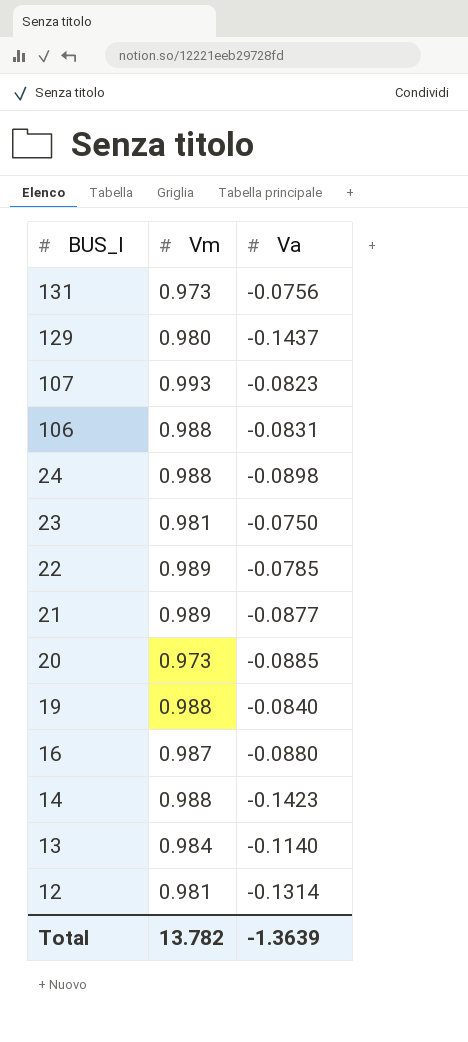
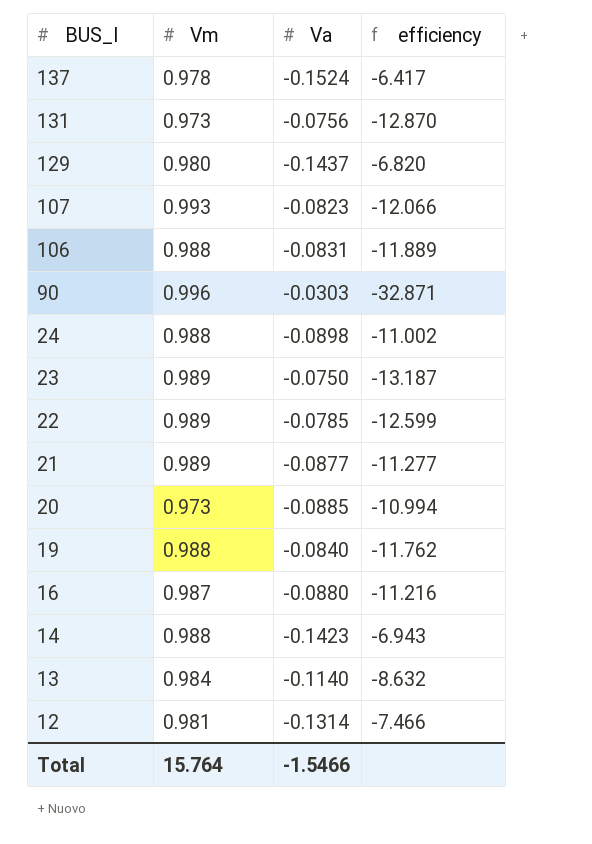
column efficiency | formula: none -> [Vm] / [Va]
row 137: none -> 0.978 | -0.1524 | -6.417
row 90: none -> 0.996 | -0.0303 | -32.871
23 | Vm: 0.981 -> 0.989
Total | Vm: 13.782 -> 15.764
Total | Va: -1.3639 -> -1.5466

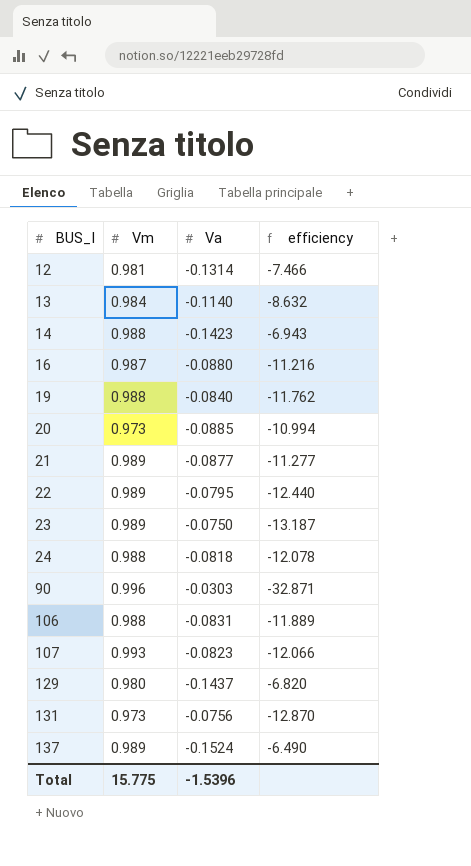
row order: BUS_I descending -> BUS_I ascending
22 | Va: -0.0785 -> -0.0795
22 | efficiency: -12.599 -> -12.440
24 | Va: -0.0898 -> -0.0818
24 | efficiency: -11.002 -> -12.078
137 | Vm: 0.978 -> 0.989
137 | efficiency: -6.417 -> -6.490
Total | Vm: 15.764 -> 15.775
Total | Va: -1.5466 -> -1.5396

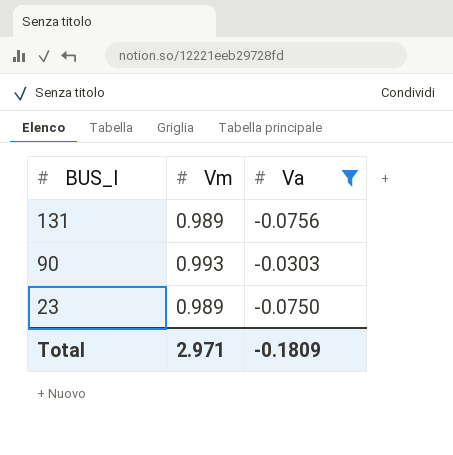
filter: none -> Va >= -0.0756
row order: BUS_I ascending -> BUS_I descending
column efficiency | formula: [Vm] / [Va] -> none
131 | Vm: 0.973 -> 0.989
90 | Vm: 0.996 -> 0.993
Total | Vm: 15.775 -> 2.971
Total | Va: -1.5396 -> -0.1809

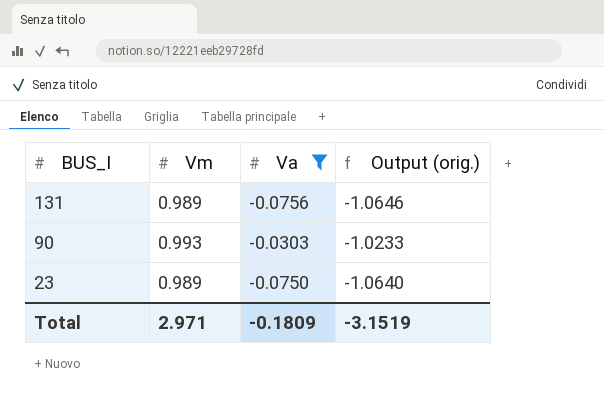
column Output (orig.) | formula: none -> [Va] - [Vm]

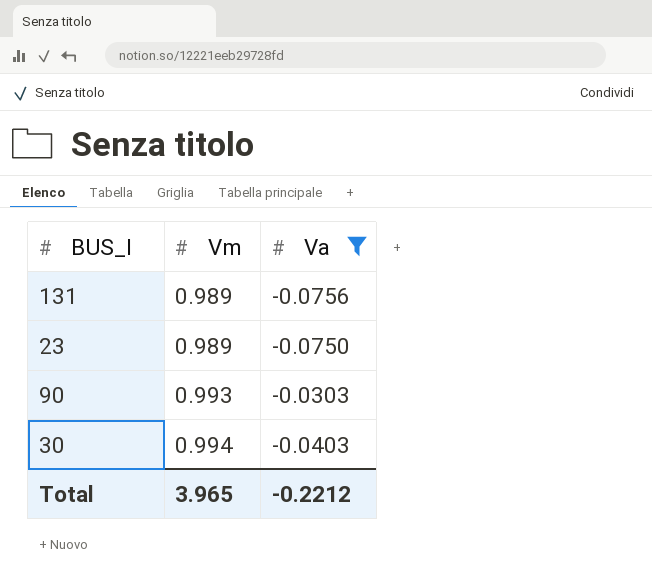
row order: BUS_I descending -> Vm ascending
column Output (orig.) | formula: [Va] - [Vm] -> none
row 30: none -> 0.994 | -0.0403
Total | Vm: 2.971 -> 3.965
Total | Va: -0.1809 -> -0.2212

